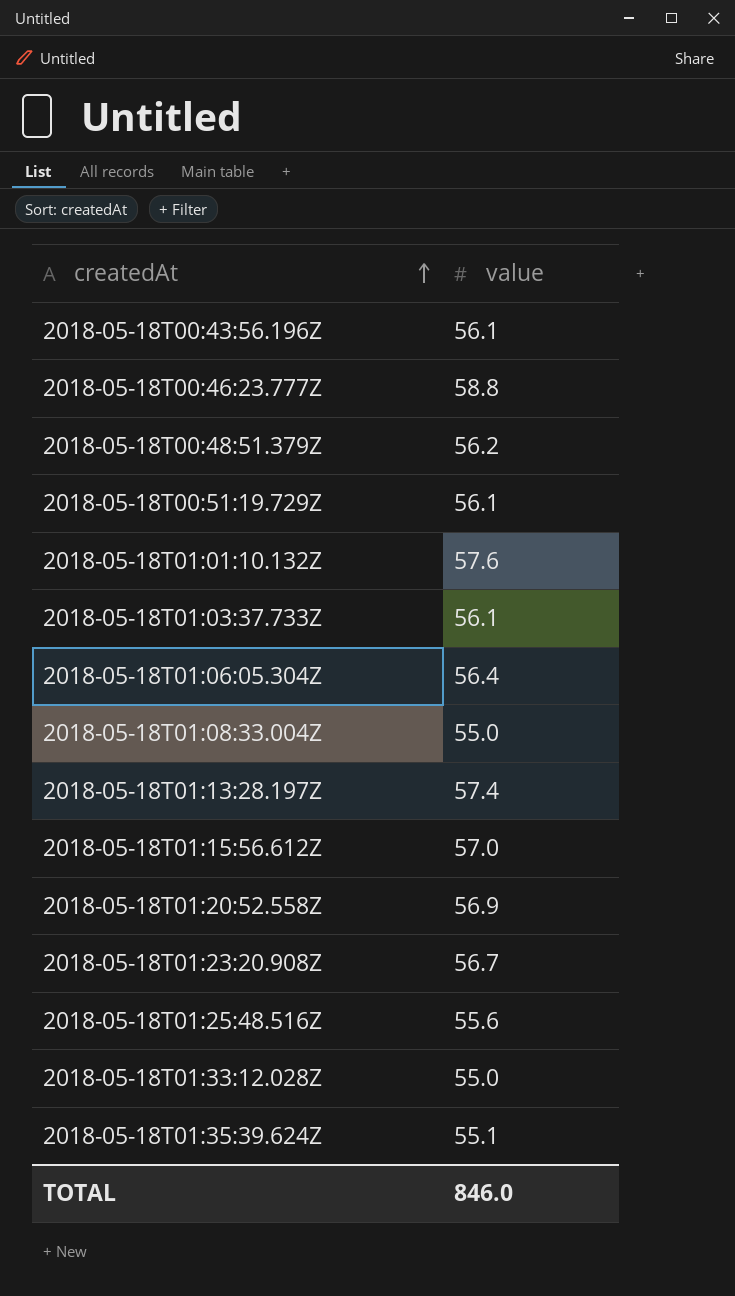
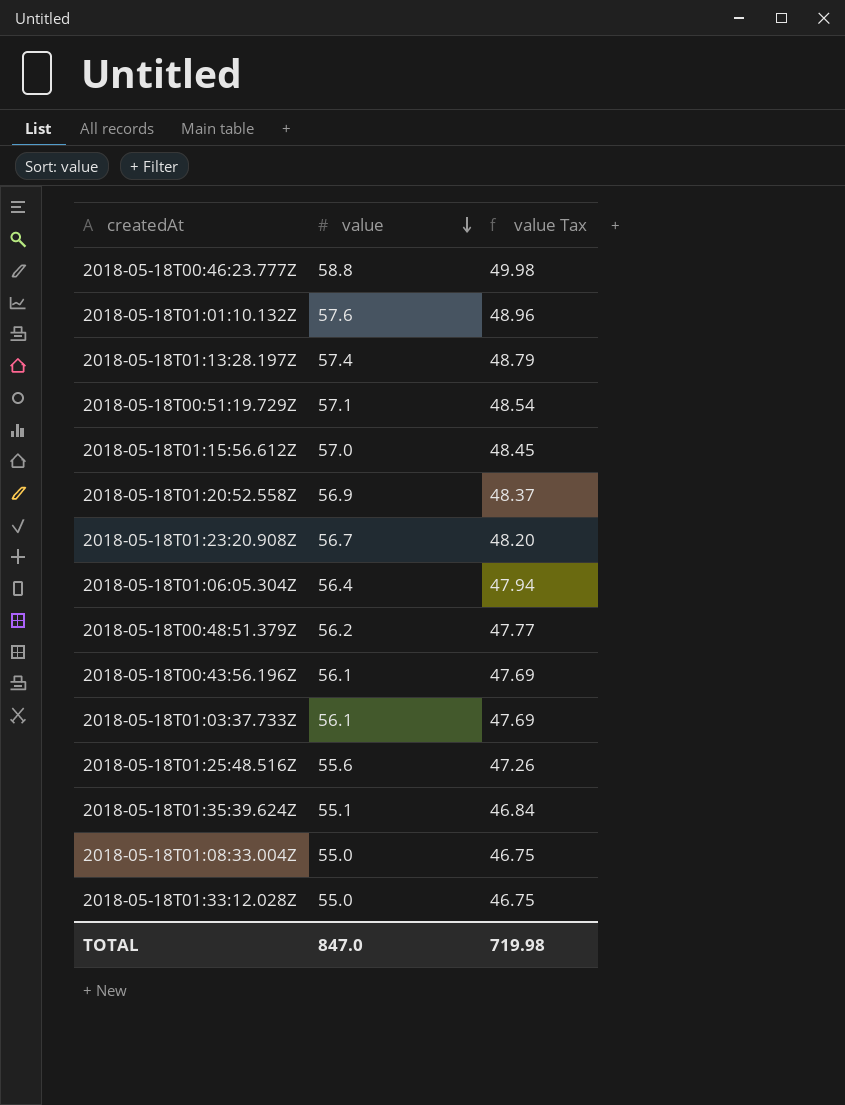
row order: createdAt ascending -> value descending
column value Tax | formula: none -> [value] * 0.85
2018-05-18T00:51:19.729Z | value: 56.1 -> 57.1
TOTAL | value: 846.0 -> 847.0

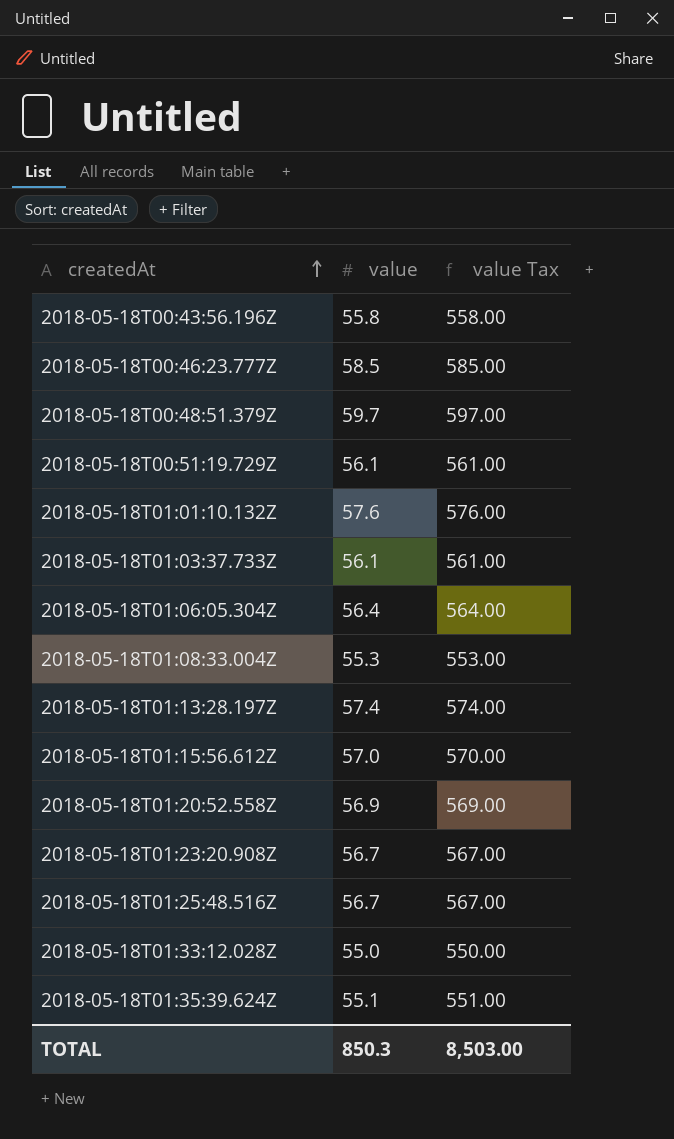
row order: value descending -> createdAt ascending
column value Tax | formula: [value] * 0.85 -> [value] * 10
2018-05-18T00:43:56.196Z | value: 56.1 -> 55.8
2018-05-18T00:46:23.777Z | value: 58.8 -> 58.5
2018-05-18T00:48:51.379Z | value: 56.2 -> 59.7
2018-05-18T00:51:19.729Z | value: 57.1 -> 56.1
2018-05-18T01:08:33.004Z | value: 55.0 -> 55.3
2018-05-18T01:25:48.516Z | value: 55.6 -> 56.7
TOTAL | value: 847.0 -> 850.3
TOTAL | value Tax: 719.98 -> 8,503.00

